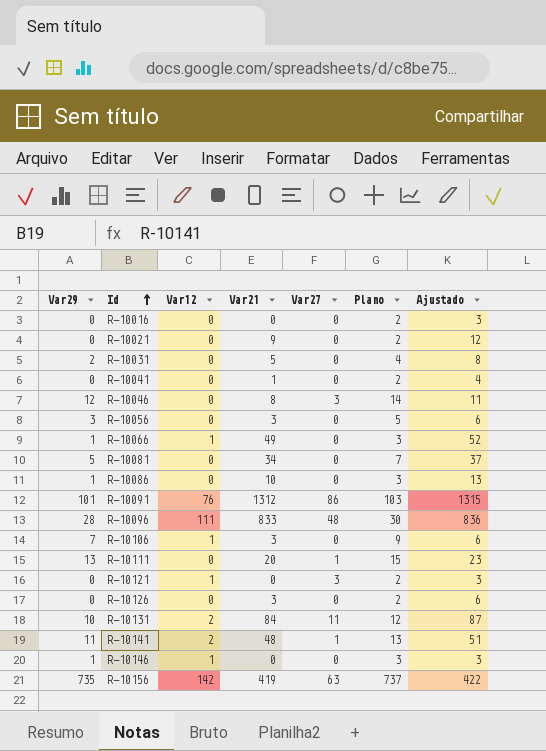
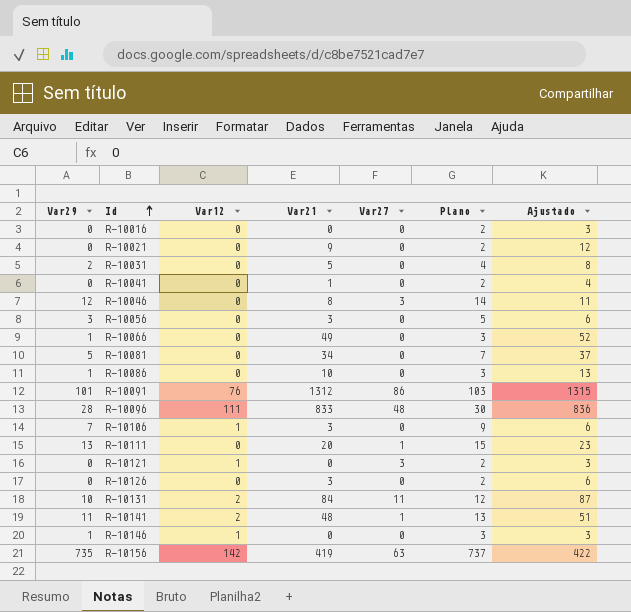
R-10066 | Var12: 1 -> 0

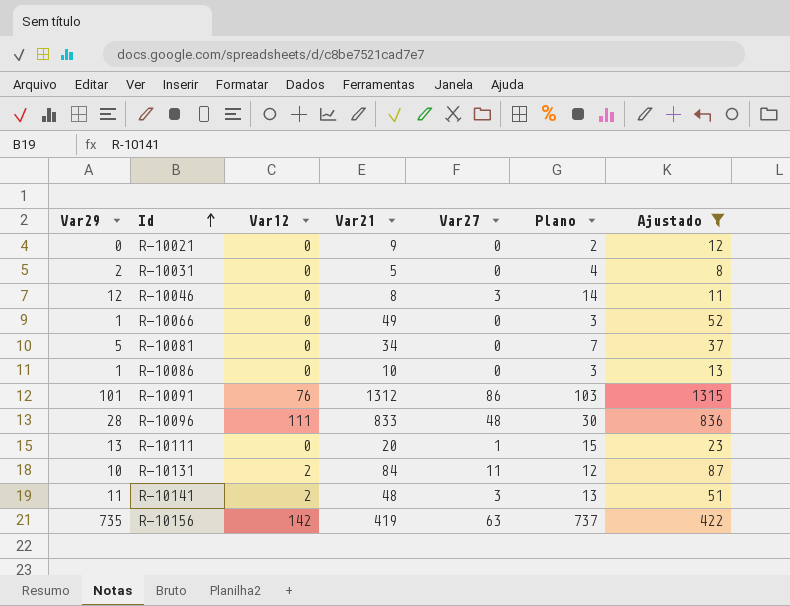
filter: none -> Ajustado >= 8
R-10141 | Var27: 1 -> 3

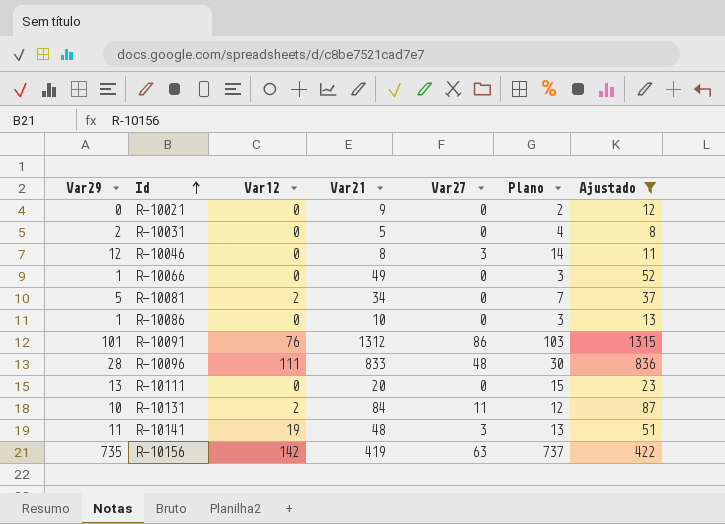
R-10081 | Var12: 0 -> 2
R-10111 | Var27: 1 -> 0
R-10141 | Var12: 2 -> 19

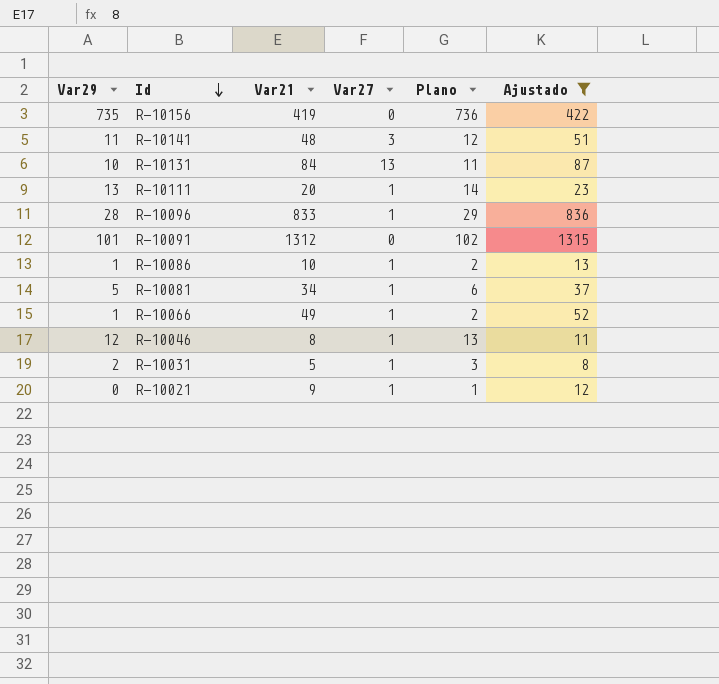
row order: Id ascending -> Id descending
column Var12 | position: 3 -> none
column Plano | formula: [Var29] + 2 -> [Var29] + 1
R-10156 | Var27: 63 -> 0
R-10131 | Var27: 11 -> 13
R-10111 | Var27: 0 -> 1
R-10096 | Var27: 48 -> 1
R-10091 | Var27: 86 -> 0
R-10086 | Var27: 0 -> 1
R-10081 | Var27: 0 -> 1
R-10066 | Var27: 0 -> 1
R-10046 | Var27: 3 -> 1
R-10031 | Var27: 0 -> 1
R-10021 | Var27: 0 -> 1

